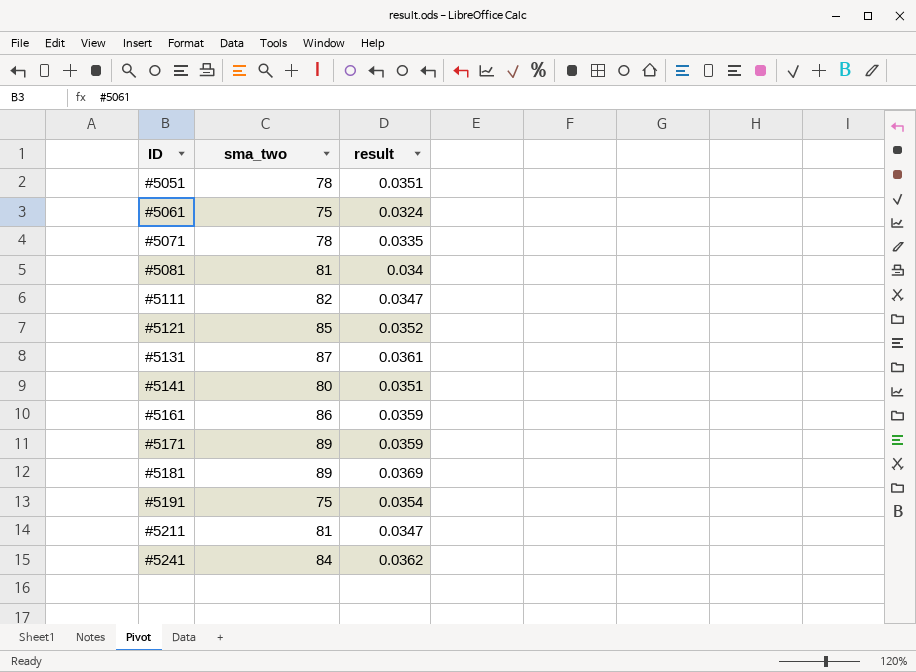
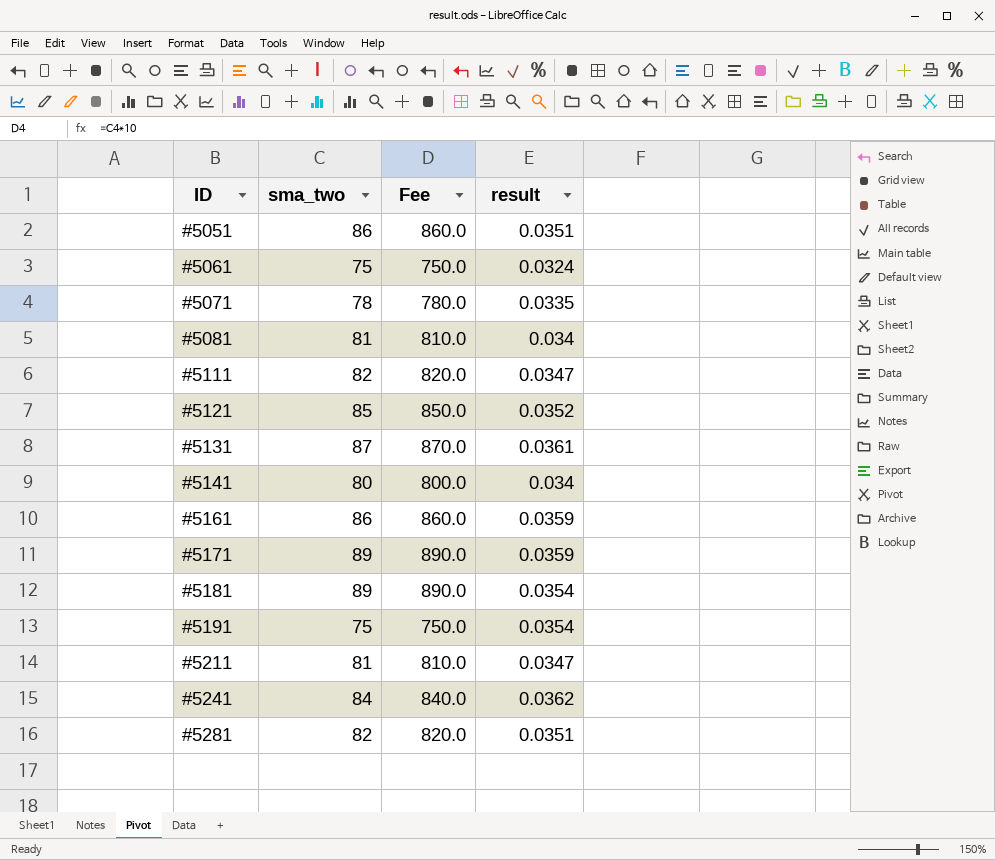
column Fee | formula: none -> [sma_two] * 10
#5051 | sma_two: 78 -> 86
#5141 | result: 0.0351 -> 0.034
#5181 | result: 0.0369 -> 0.0354
row #5281: none -> 82 | 820.0 | 0.0351

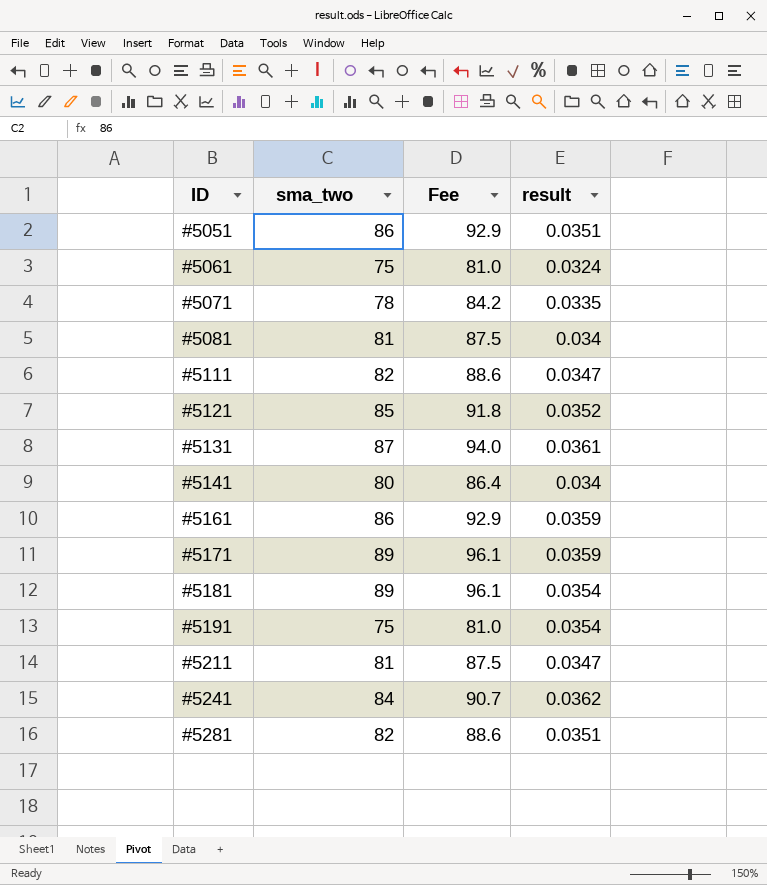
column Fee | formula: [sma_two] * 10 -> [sma_two] * 1.08

